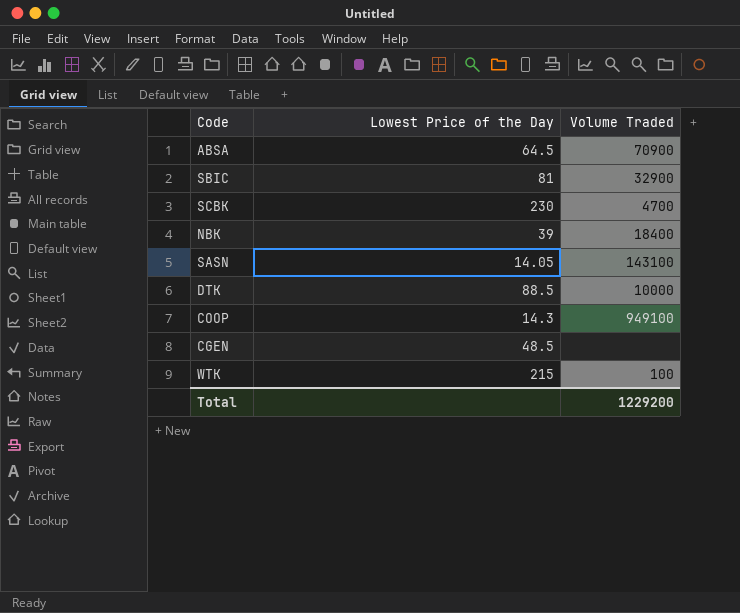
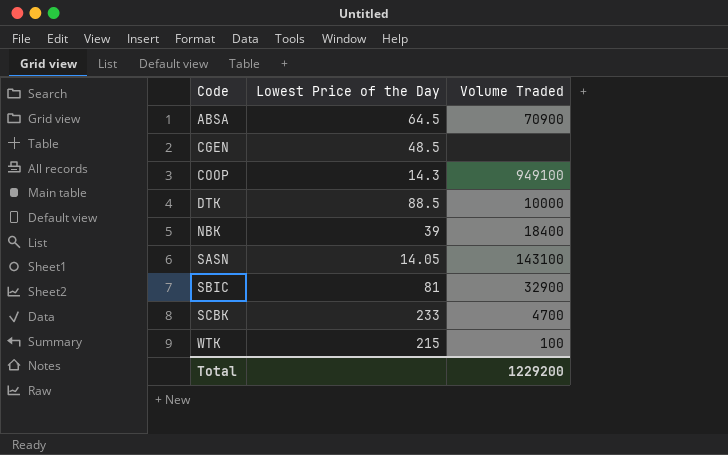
row order: none -> Code ascending
SCBK | Lowest Price of the Day: 230 -> 233

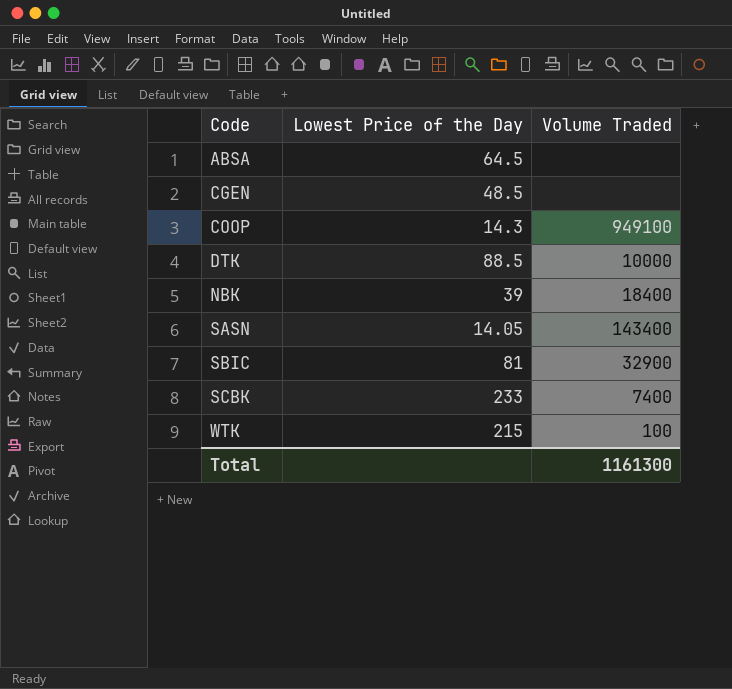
ABSA | Volume Traded: 70900 -> none
SASN | Volume Traded: 143100 -> 143400
SCBK | Volume Traded: 4700 -> 7400
Total | Volume Traded: 1229200 -> 1161300

